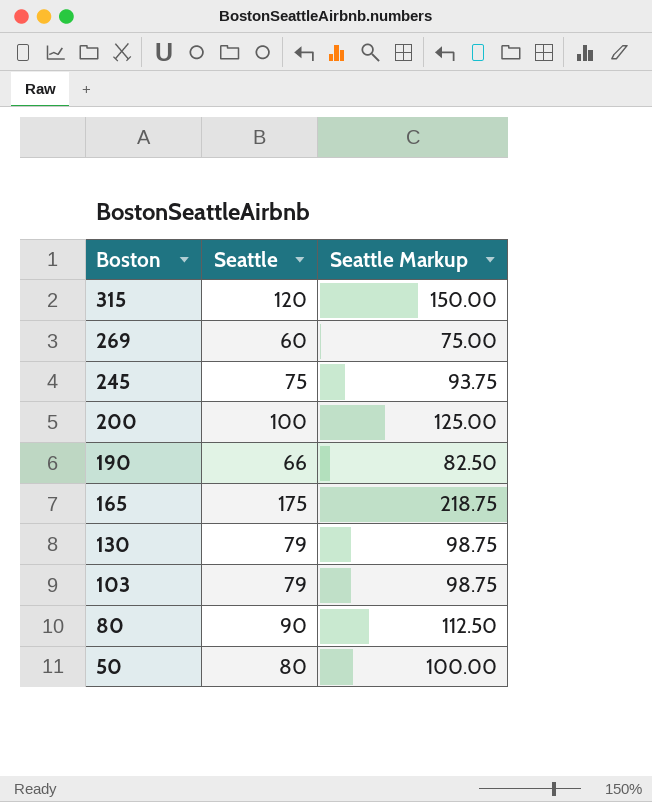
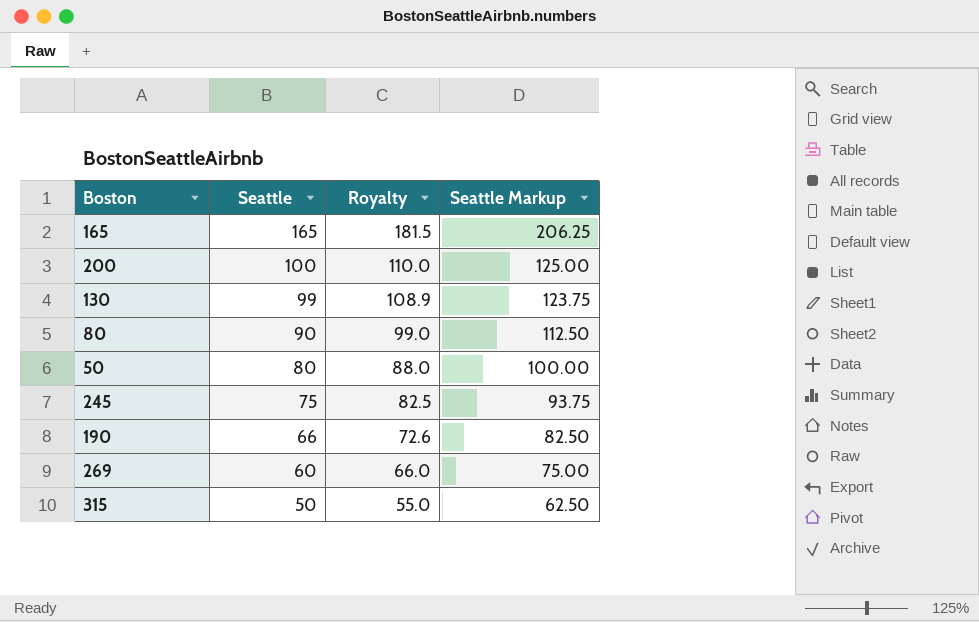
row order: Boston descending -> Seattle descending
column Royalty | formula: none -> [Seattle] * 1.1
row 103: 79 | 98.75 -> none
165 | Seattle: 175 -> 165
165 | Seattle Markup: 218.75 -> 206.25
130 | Seattle: 79 -> 99
130 | Seattle Markup: 98.75 -> 123.75
315 | Seattle: 120 -> 50
315 | Seattle Markup: 150.00 -> 62.50

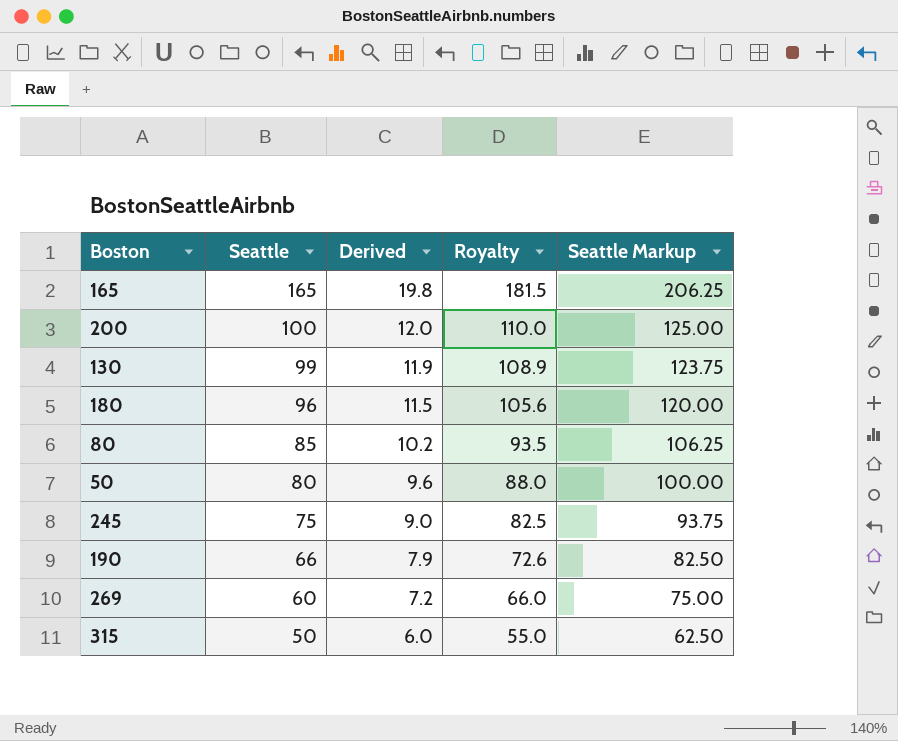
column Derived | formula: none -> [Seattle] * 0.12
row 180: none -> 96 | 11.5 | 105.6 | 120.00
80 | Seattle: 90 -> 85
80 | Royalty: 99.0 -> 93.5
80 | Seattle Markup: 112.50 -> 106.25

